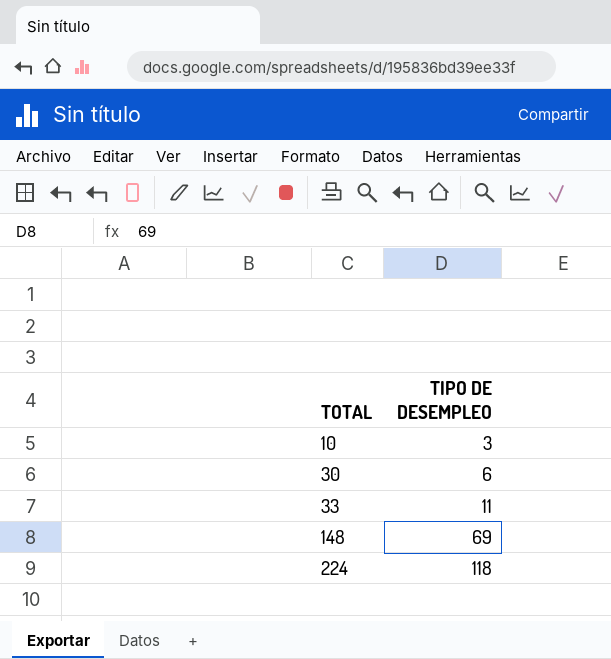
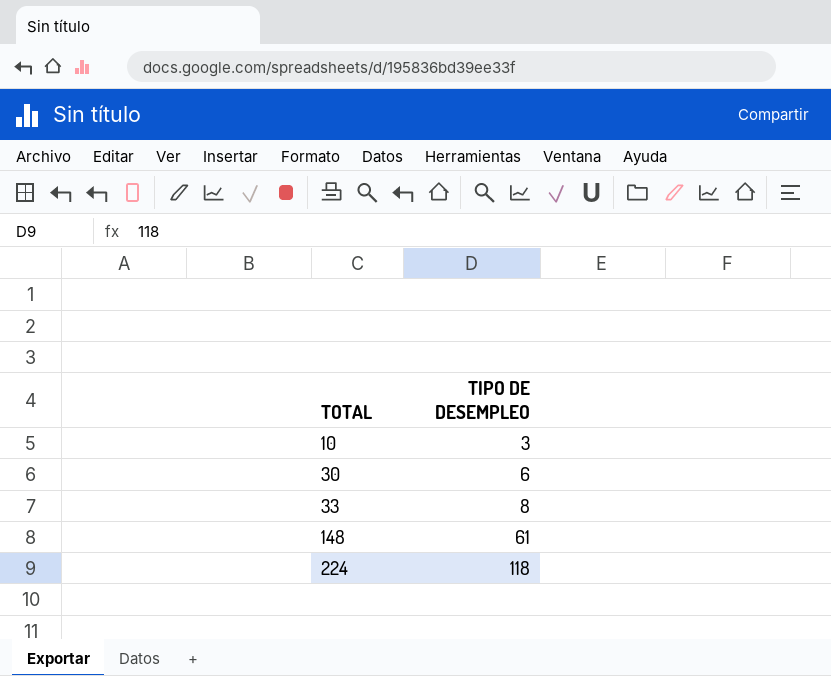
33 | TIPO DE DESEMPLEO: 11 -> 8
148 | TIPO DE DESEMPLEO: 69 -> 61

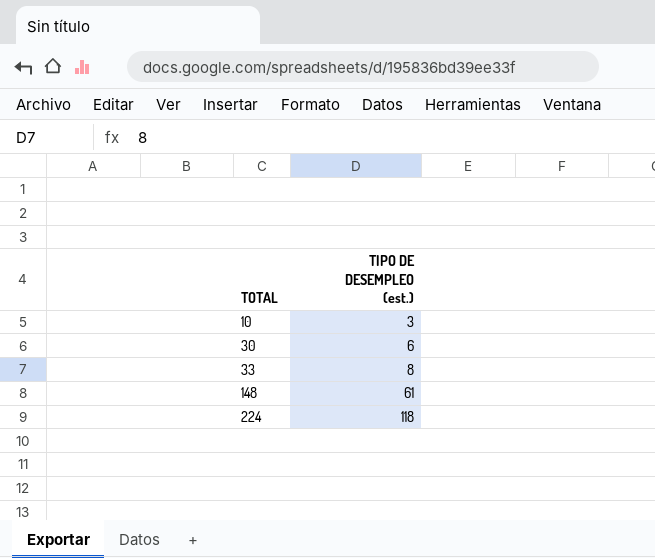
column name: TIPO DE DESEMPLEO -> TIPO DE DESEMPLEO (est.)

